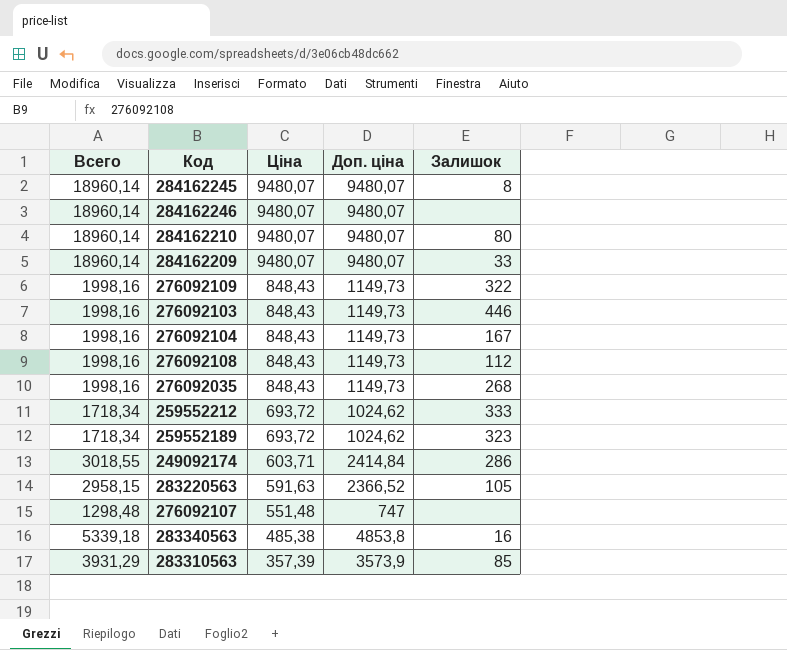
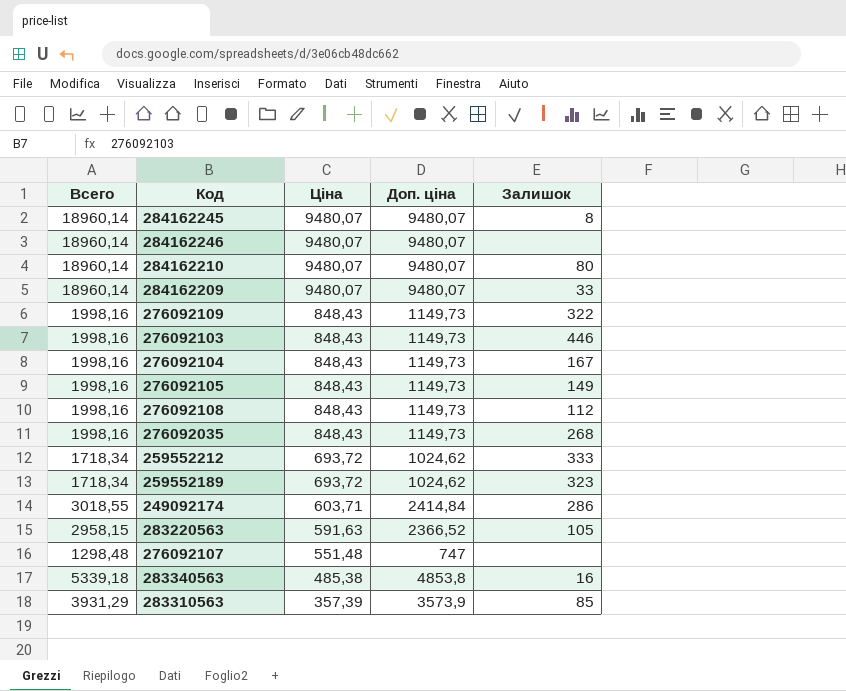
row 276092105: none -> 1998,16 | 848,43 | 1149,73 | 149

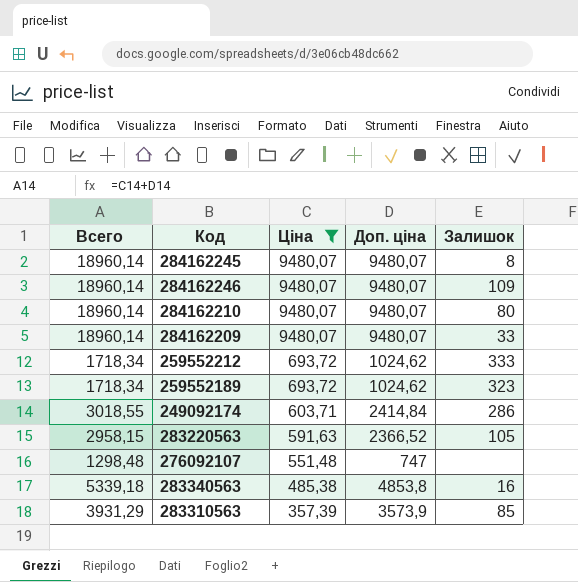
filter: none -> Ціна != 848,43
284162246 | Залишок: none -> 109

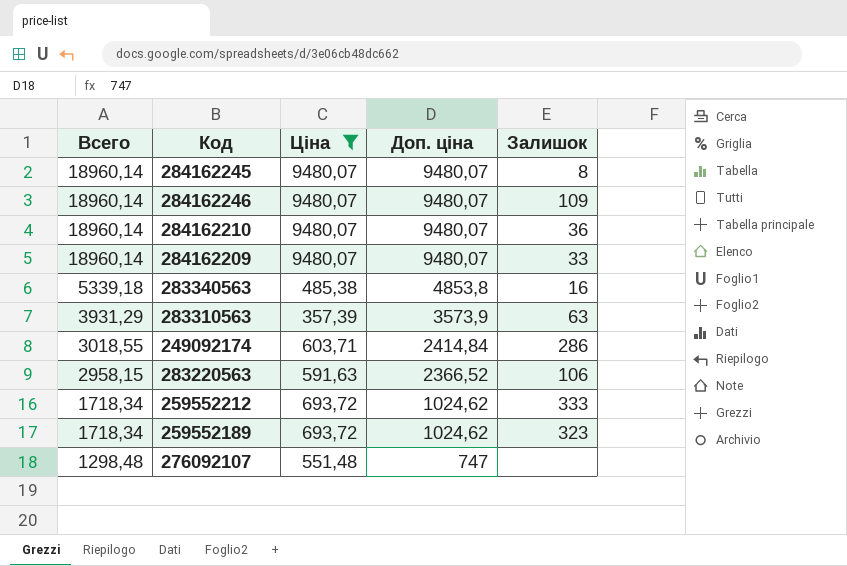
row order: Ціна descending -> Всего descending
284162210 | Залишок: 80 -> 36
283310563 | Залишок: 85 -> 63
283220563 | Залишок: 105 -> 106

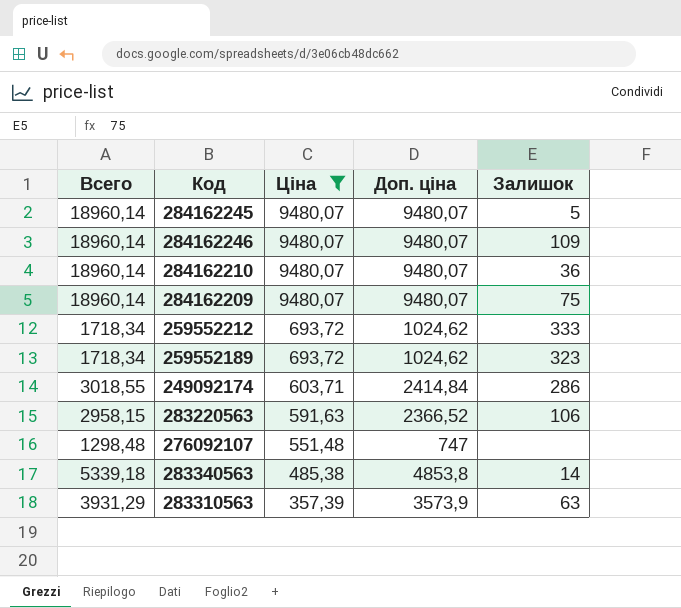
row order: Всего descending -> Ціна descending
284162245 | Залишок: 8 -> 5
284162209 | Залишок: 33 -> 75
283340563 | Залишок: 16 -> 14

